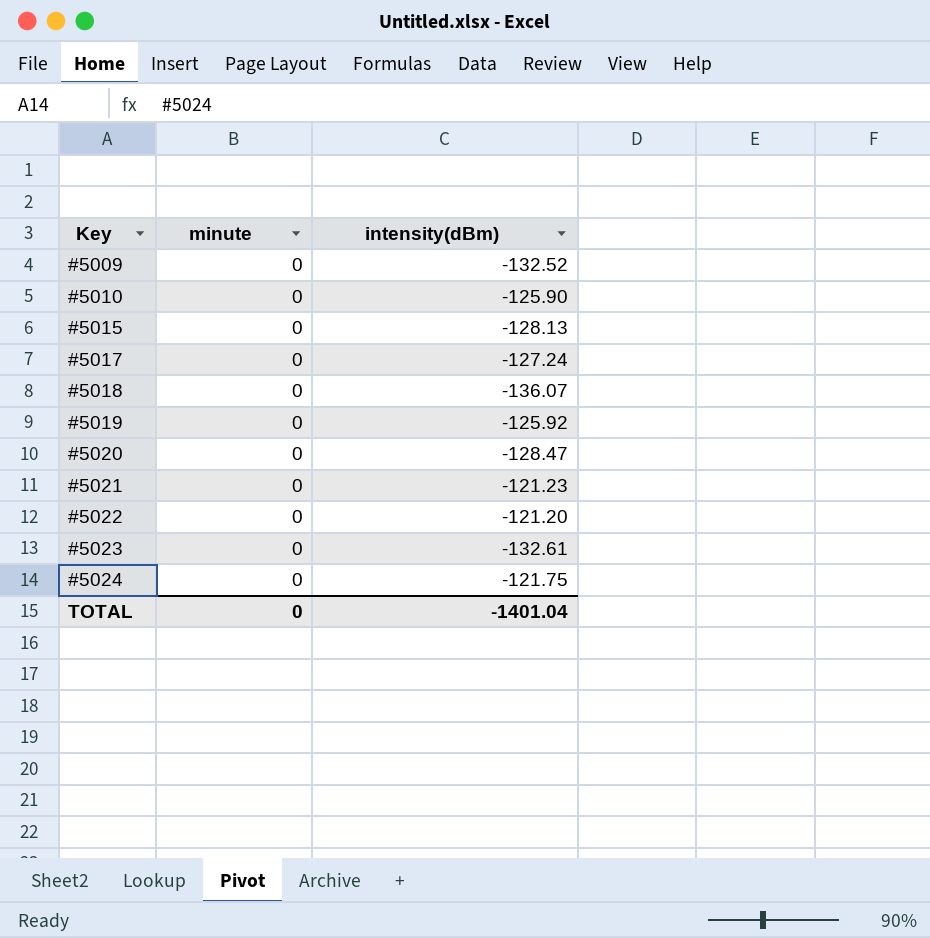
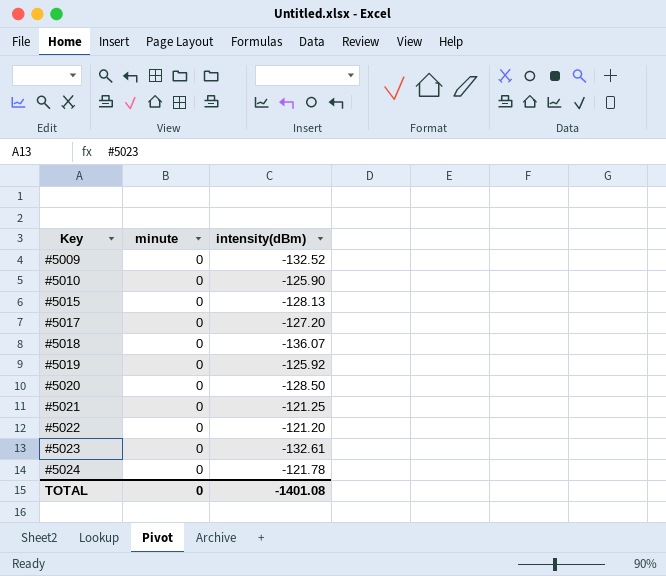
#5017 | intensity(dBm): -127.24 -> -127.20
#5020 | intensity(dBm): -128.47 -> -128.50
#5021 | intensity(dBm): -121.23 -> -121.25
#5024 | intensity(dBm): -121.75 -> -121.78
TOTAL | intensity(dBm): -1401.04 -> -1401.08

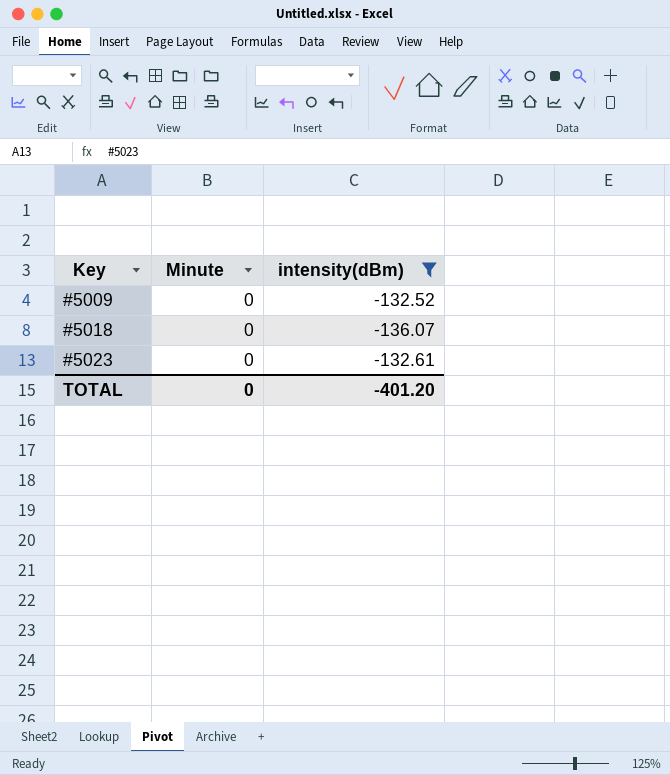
filter: none -> intensity(dBm) <= -132.52
column name: minute -> Minute
TOTAL | intensity(dBm): -1401.08 -> -401.20

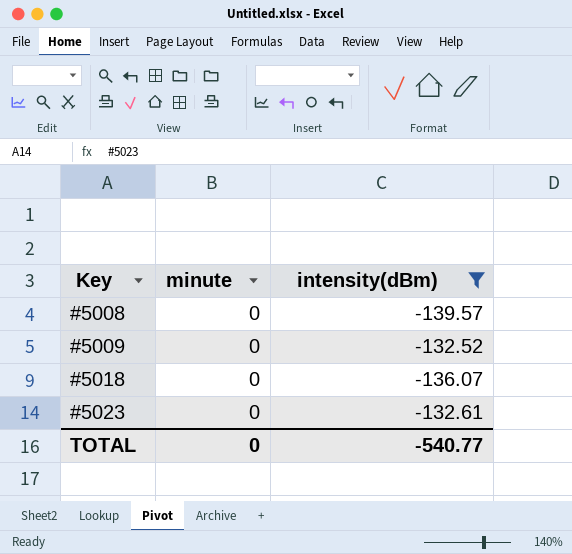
column name: Minute -> minute
row #5008: none -> 0 | -139.57
TOTAL | intensity(dBm): -401.20 -> -540.77

